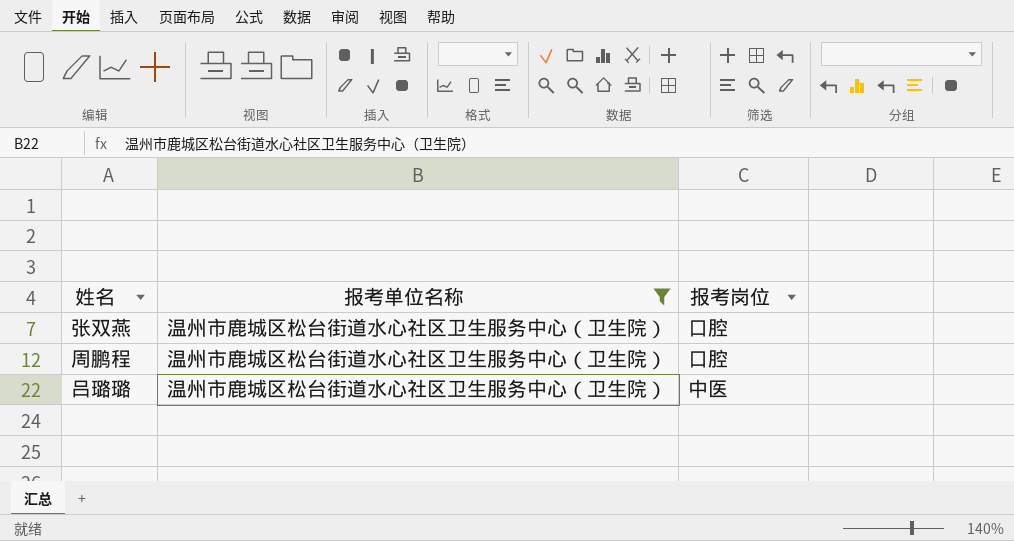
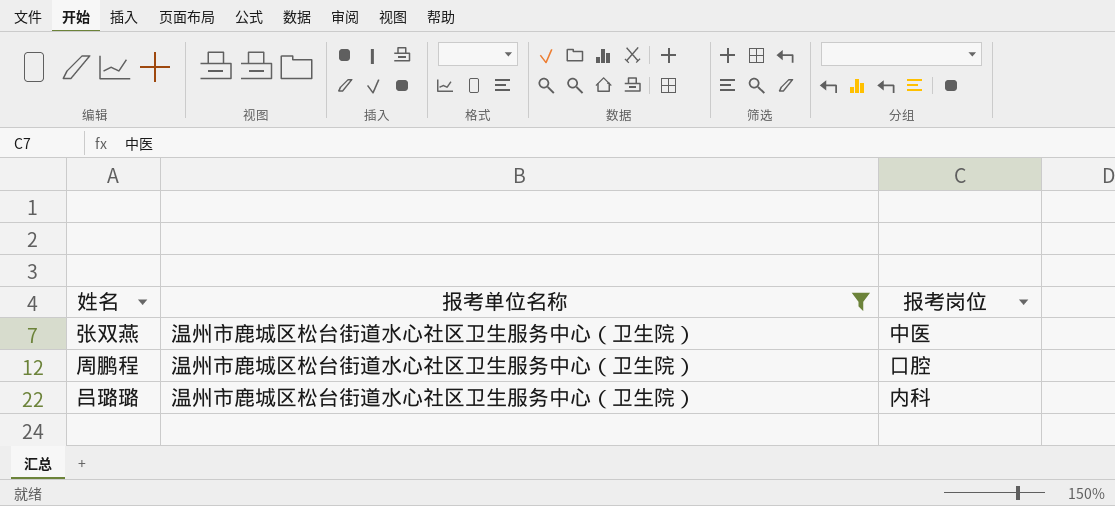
张双燕 | 报考岗位: 口腔 -> 中医
吕璐璐 | 报考岗位: 中医 -> 内科

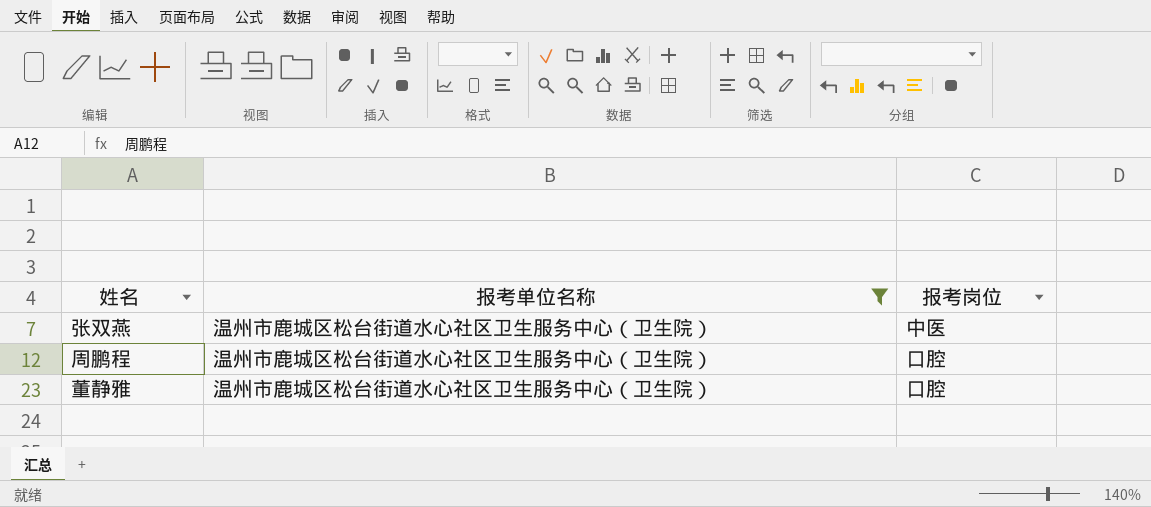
row 吕璐璐: 温州市鹿城区松台街道水心社区卫生服务中心（卫生院） | 内科 -> none
row 董静雅: none -> 温州市鹿城区松台街道水心社区卫生服务中心（卫生院） | 口腔

